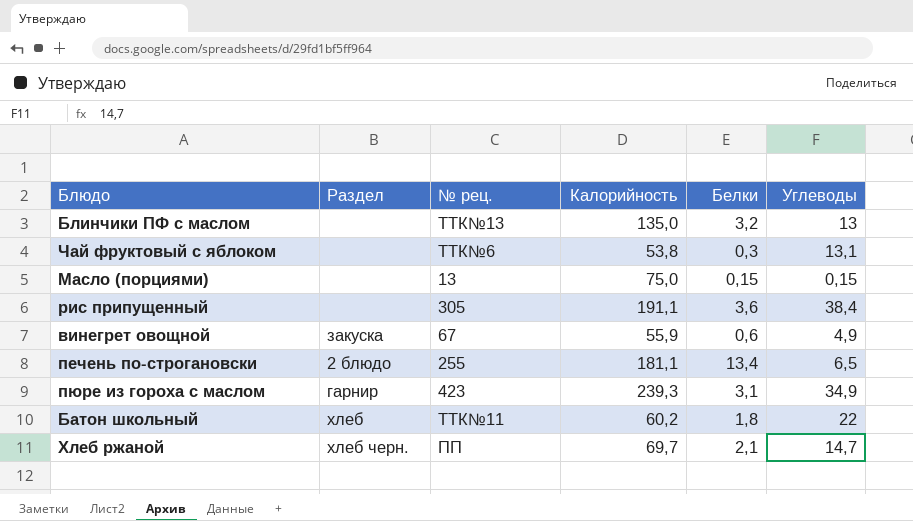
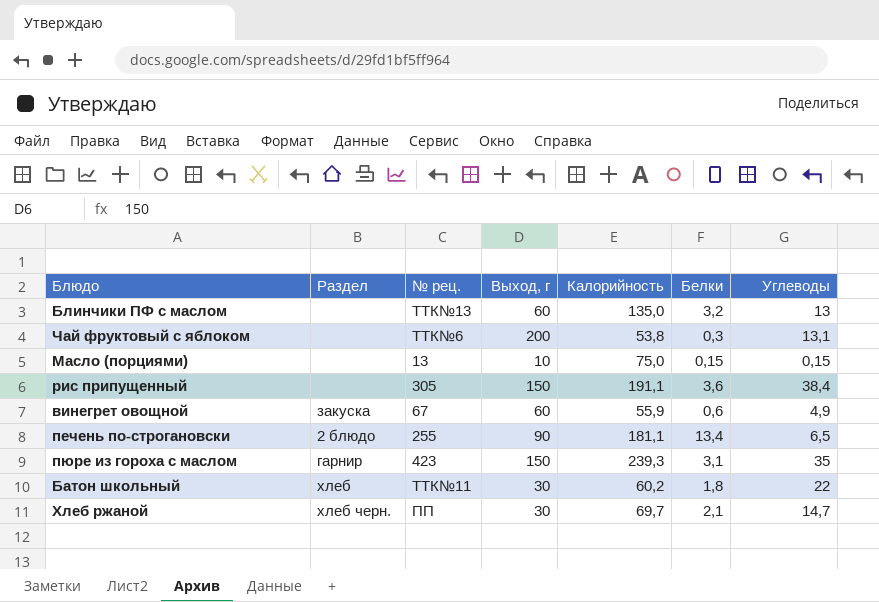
column Выход, г | position: none -> 4
пюре из гороха с маслом | Углеводы: 34,9 -> 35

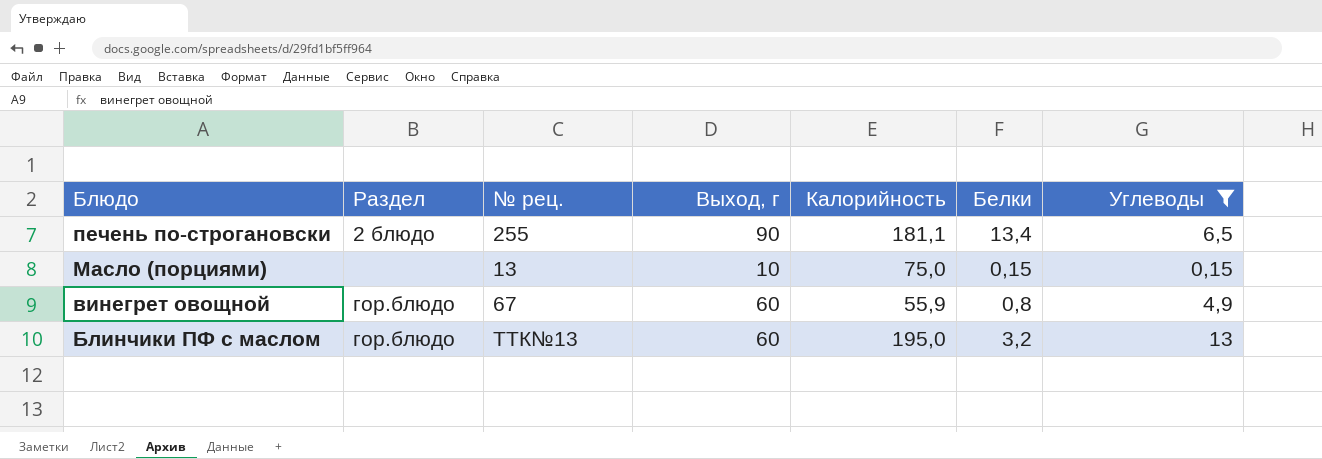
filter: none -> Углеводы <= 13
row order: none -> Блюдо descending
винегрет овощной | Раздел: закуска -> гор.блюдо
винегрет овощной | Белки: 0,6 -> 0,8
Блинчики ПФ с маслом | Раздел: none -> гор.блюдо
Блинчики ПФ с маслом | Калорийность: 135,0 -> 195,0

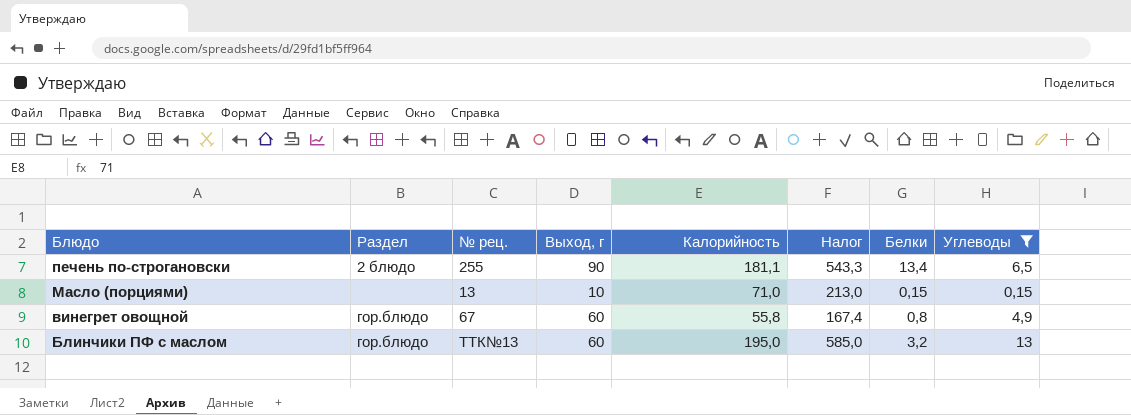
column Налог | formula: none -> [Калорийность] * 3
Масло (порциями) | Калорийность: 75,0 -> 71,0
винегрет овощной | Калорийность: 55,9 -> 55,8

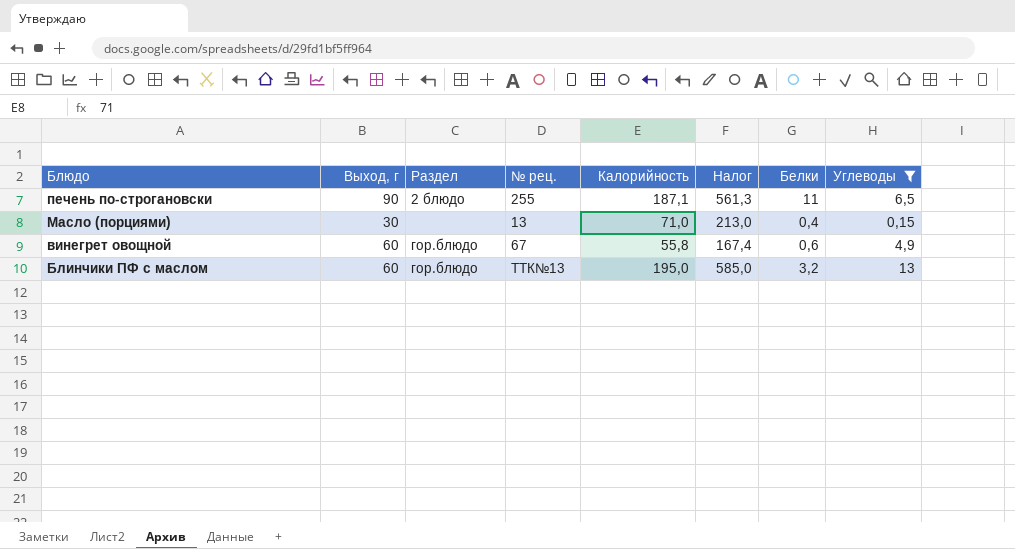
column Выход, г | position: 4 -> 2
печень по-строгановски | Калорийность: 181,1 -> 187,1
печень по-строгановски | Налог: 543,3 -> 561,3
печень по-строгановски | Белки: 13,4 -> 11
Масло (порциями) | Выход, г: 10 -> 30
Масло (порциями) | Белки: 0,15 -> 0,4
винегрет овощной | Белки: 0,8 -> 0,6

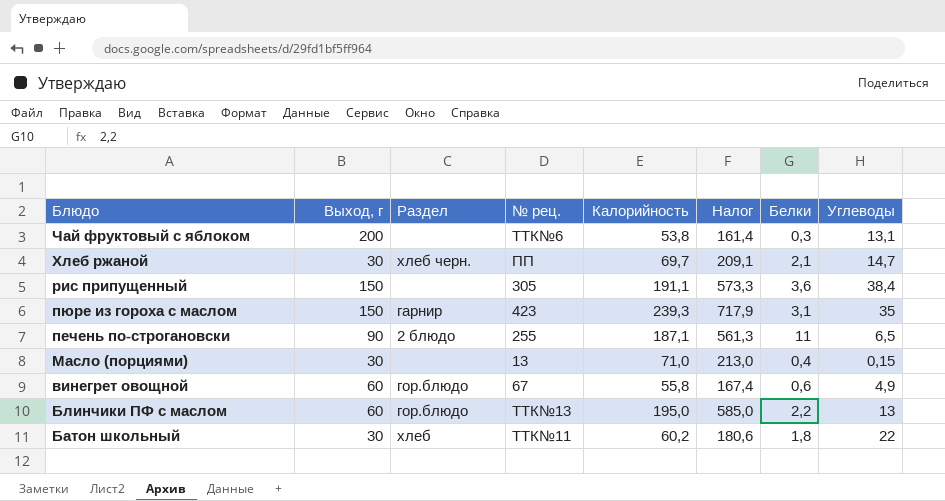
filter: Углеводы <= 13 -> none
Блинчики ПФ с маслом | Белки: 3,2 -> 2,2

